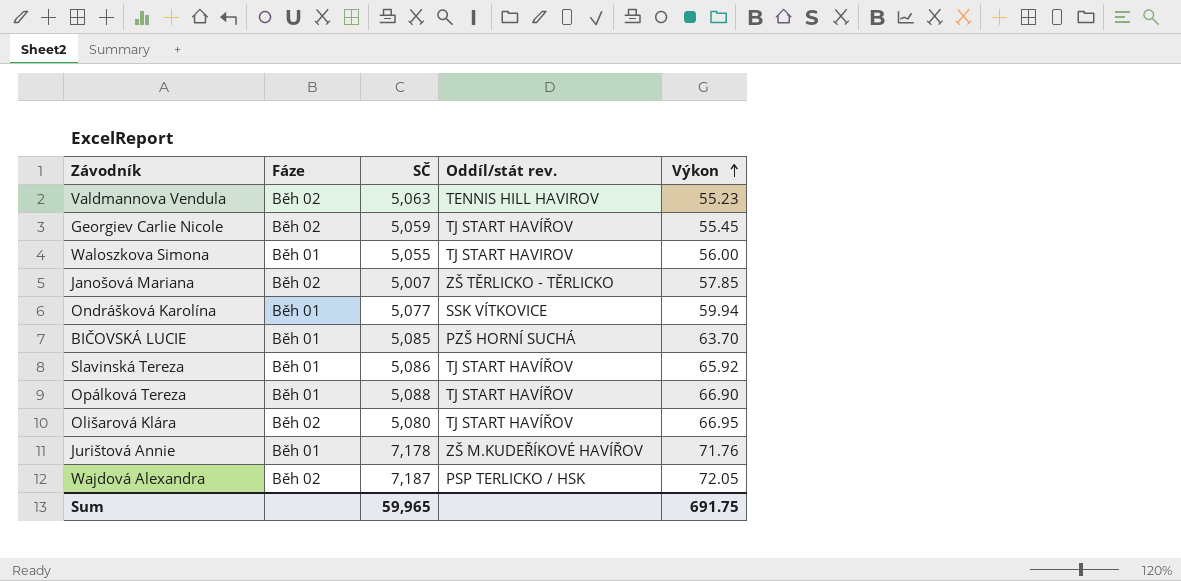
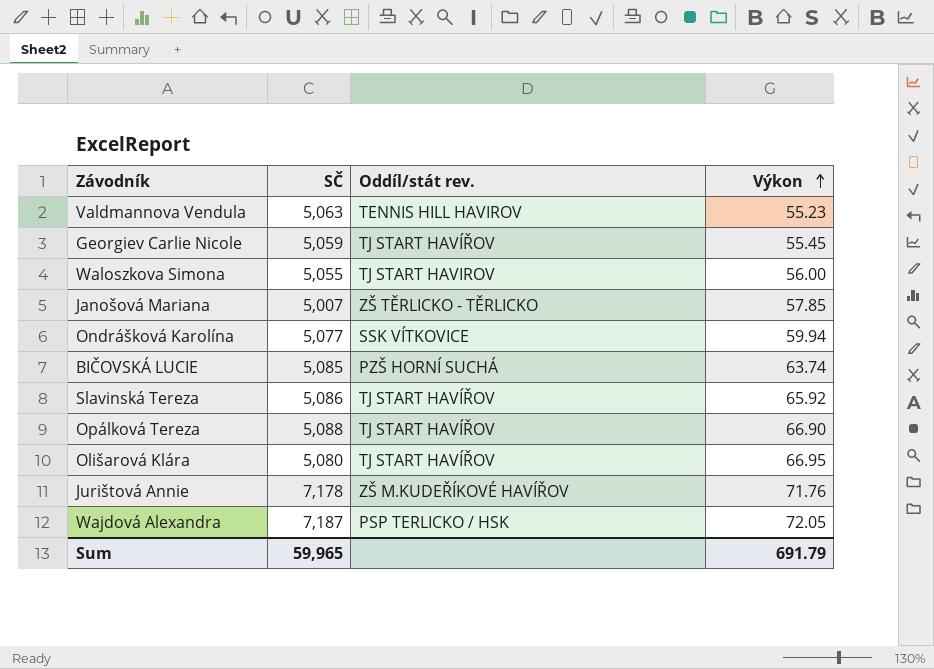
column Fáze | position: 2 -> none
BIČOVSKÁ LUCIE | Výkon: 63.70 -> 63.74
Sum | Výkon: 691.75 -> 691.79

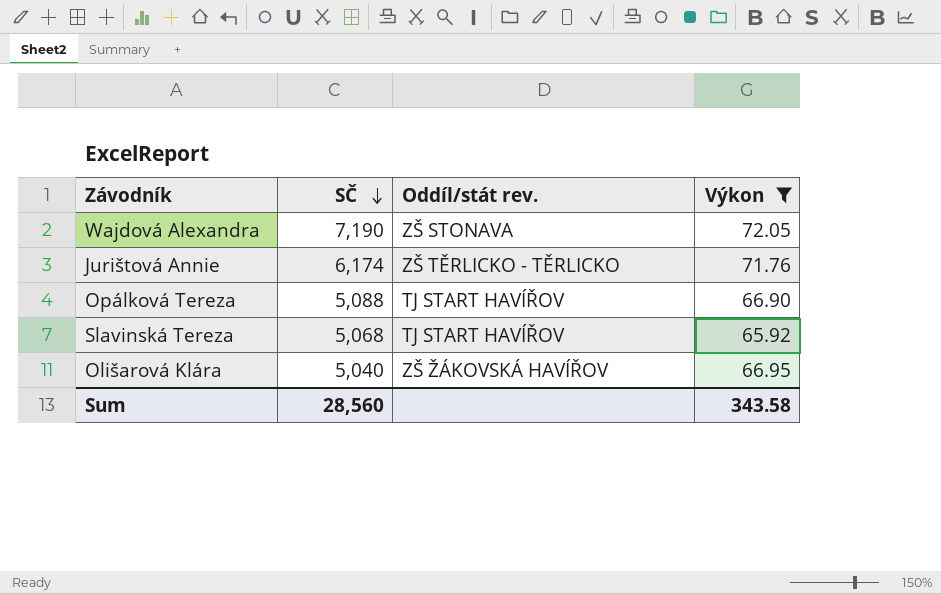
filter: none -> Výkon >= 65.92
row order: Výkon ascending -> SČ descending
Wajdová Alexandra | SČ: 7,187 -> 7,190
Wajdová Alexandra | Oddíl/stát rev.: PSP TERLICKO / HSK -> ZŠ STONAVA
Jurištová Annie | SČ: 7,178 -> 6,174
Jurištová Annie | Oddíl/stát rev.: ZŠ M.KUDEŘÍKOVÉ HAVÍŘOV -> ZŠ TĚRLICKO - TĚRLICKO
Slavinská Tereza | SČ: 5,086 -> 5,068
Olišarová Klára | SČ: 5,080 -> 5,040
Olišarová Klára | Oddíl/stát rev.: TJ START HAVÍŘOV -> ZŠ ŽÁKOVSKÁ HAVÍŘOV
Sum | SČ: 59,965 -> 28,560
Sum | Výkon: 691.79 -> 343.58

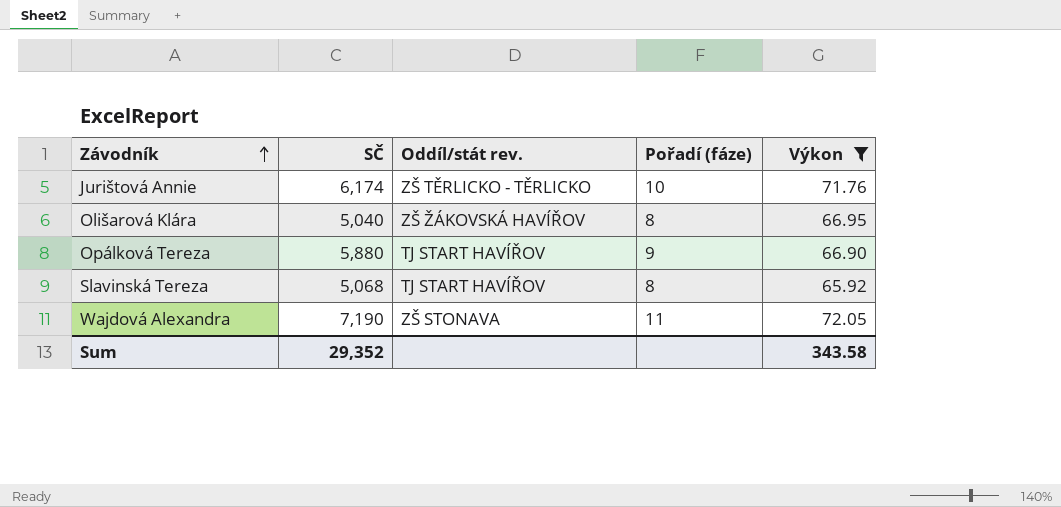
row order: SČ descending -> Závodník ascending
column Pořadí (fáze) | position: none -> 4
Opálková Tereza | SČ: 5,088 -> 5,880
Sum | SČ: 28,560 -> 29,352

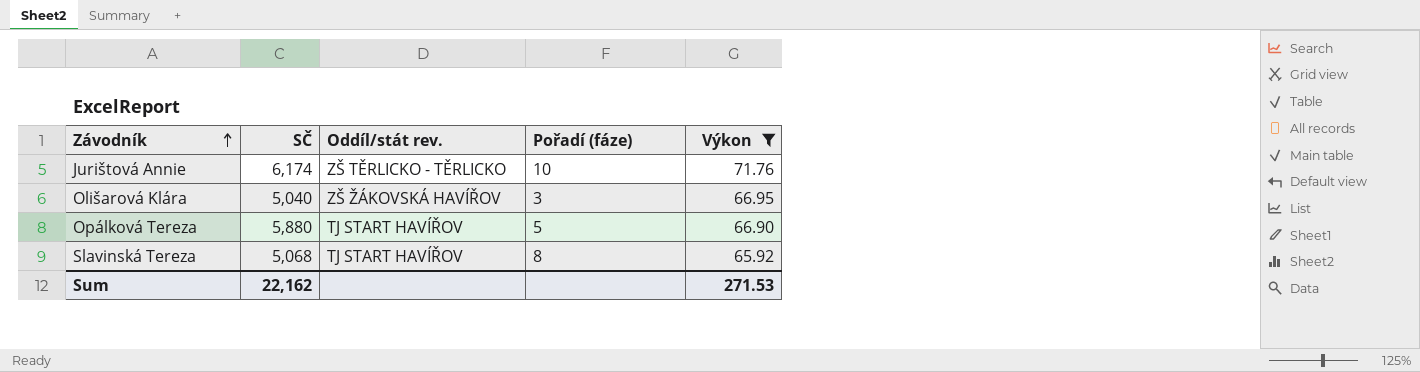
row Wajdová Alexandra: 7,190 | ZŠ STONAVA | 11 | 72.05 -> none
Olišarová Klára | Pořadí (fáze): 8 -> 3
Opálková Tereza | Pořadí (fáze): 9 -> 5
Sum | SČ: 29,352 -> 22,162
Sum | Výkon: 343.58 -> 271.53

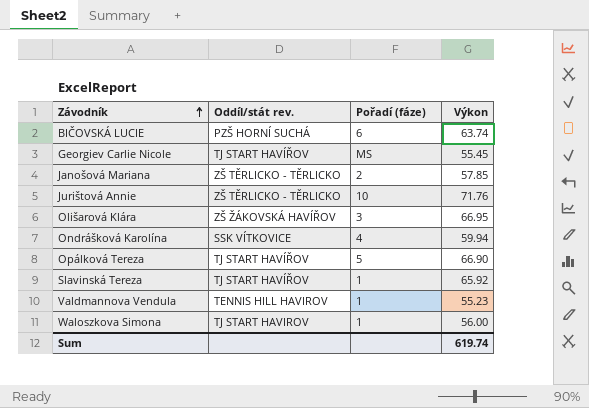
filter: Výkon >= 65.92 -> none
column SČ | position: 2 -> none
Slavinská Tereza | Pořadí (fáze): 8 -> 1
Sum | Výkon: 271.53 -> 619.74

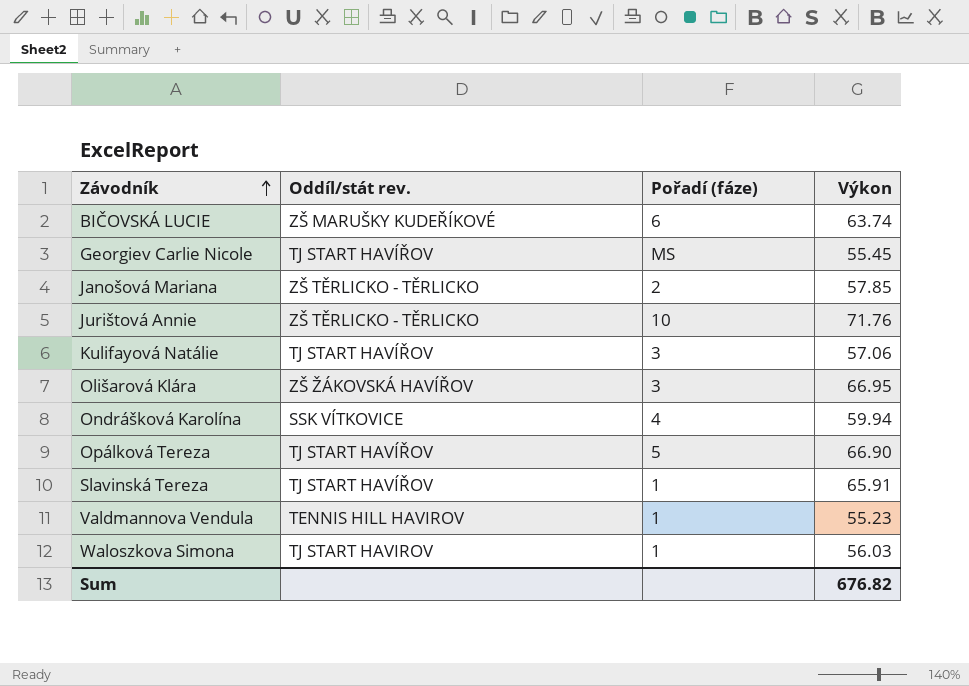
BIČOVSKÁ LUCIE | Oddíl/stát rev.: PZŠ HORNÍ SUCHÁ -> ZŠ MARUŠKY KUDEŘÍKOVÉ
row Kulifayová Natálie: none -> TJ START HAVÍŘOV | 3 | 57.06
Slavinská Tereza | Výkon: 65.92 -> 65.91
Waloszkova Simona | Výkon: 56.00 -> 56.03
Sum | Výkon: 619.74 -> 676.82

